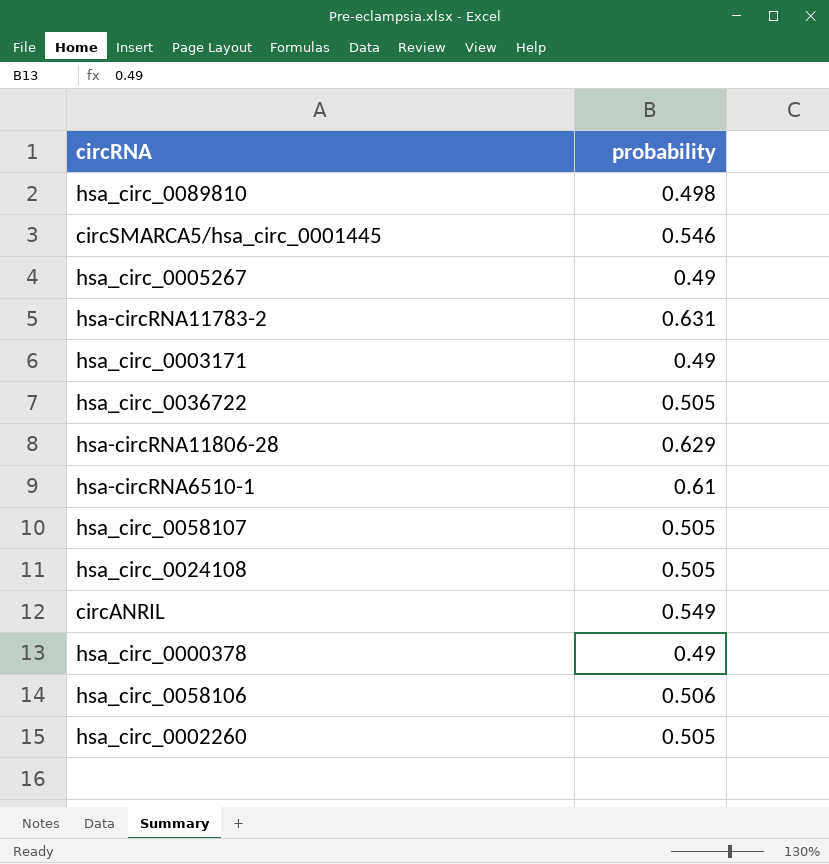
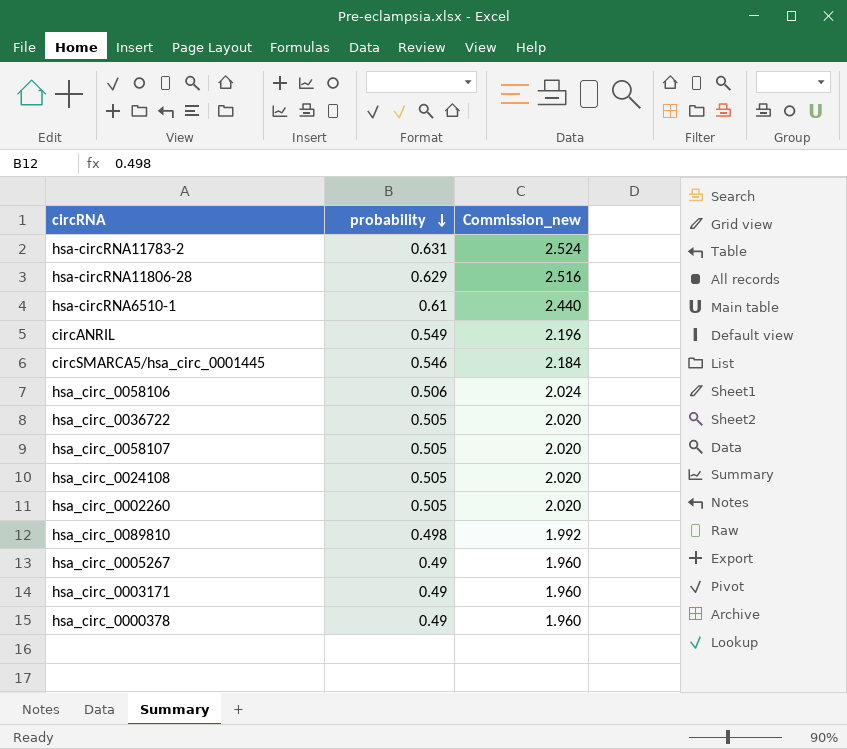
row order: none -> probability descending
column Commission_new | formula: none -> [probability] * 4

